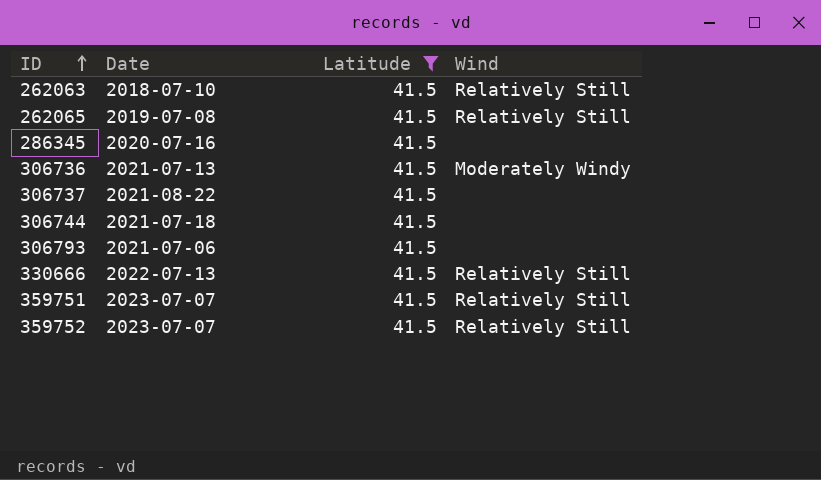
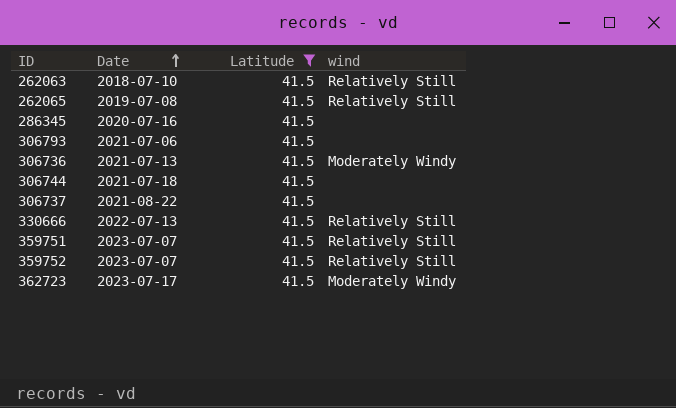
row order: ID ascending -> Date ascending
column name: Wind -> wind
row 362723: none -> 2023-07-17 | 41.5 | Moderately Windy

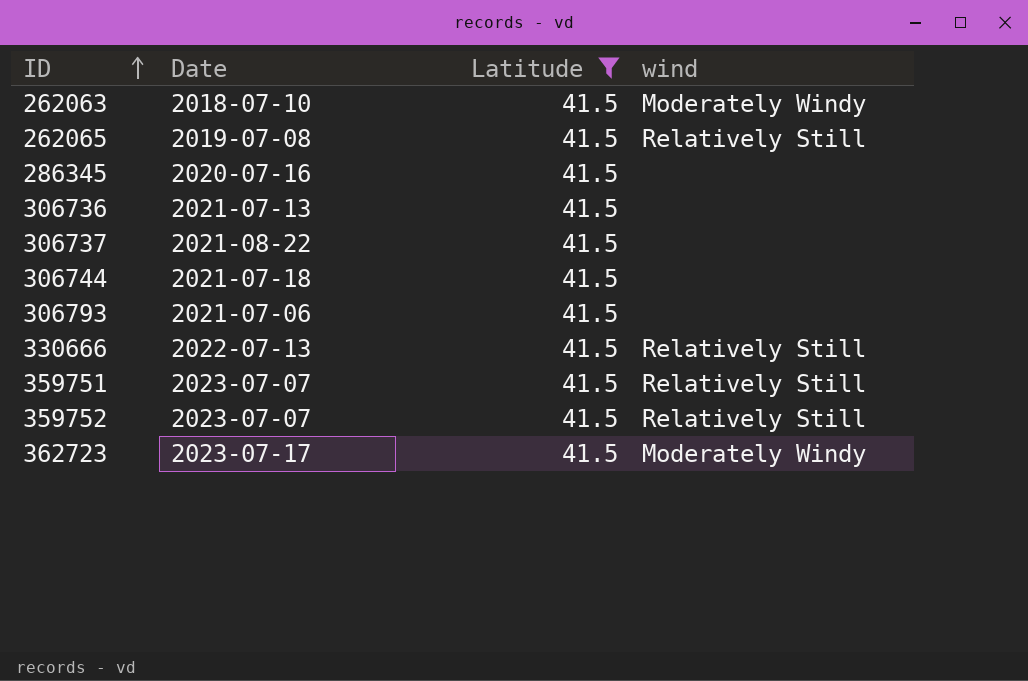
row order: Date ascending -> ID ascending
262063 | wind: Relatively Still -> Moderately Windy
306736 | wind: Moderately Windy -> none

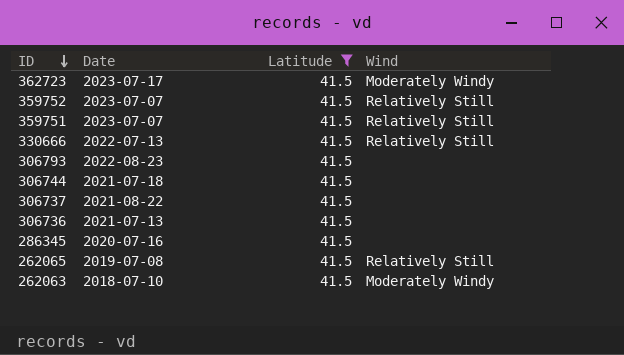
row order: ID ascending -> ID descending
column name: wind -> Wind
306793 | Date: 2021-07-06 -> 2022-08-23

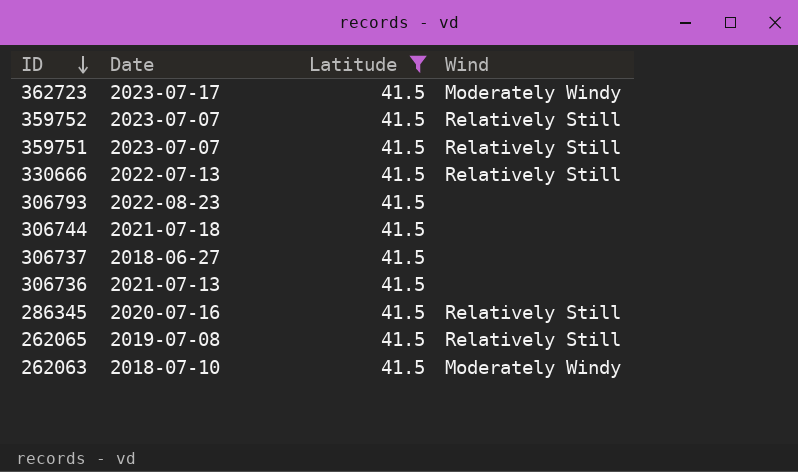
306737 | Date: 2021-08-22 -> 2018-06-27
286345 | Wind: none -> Relatively Still

